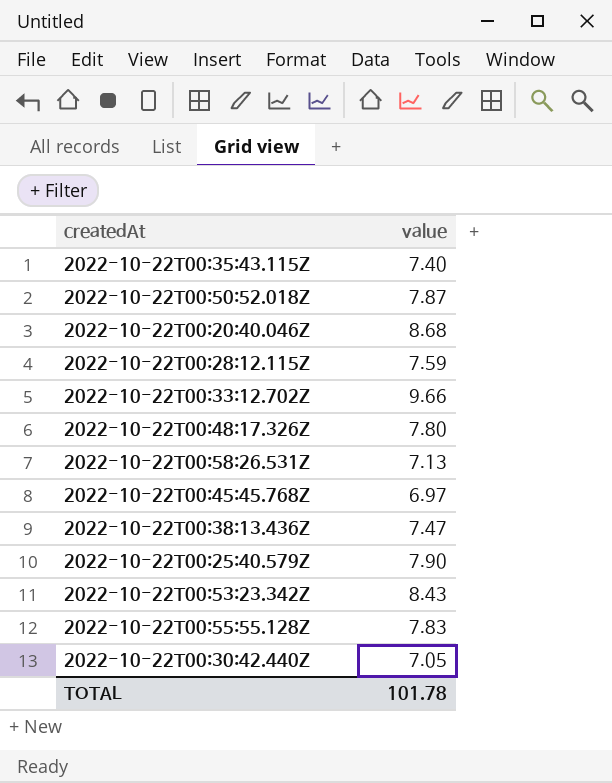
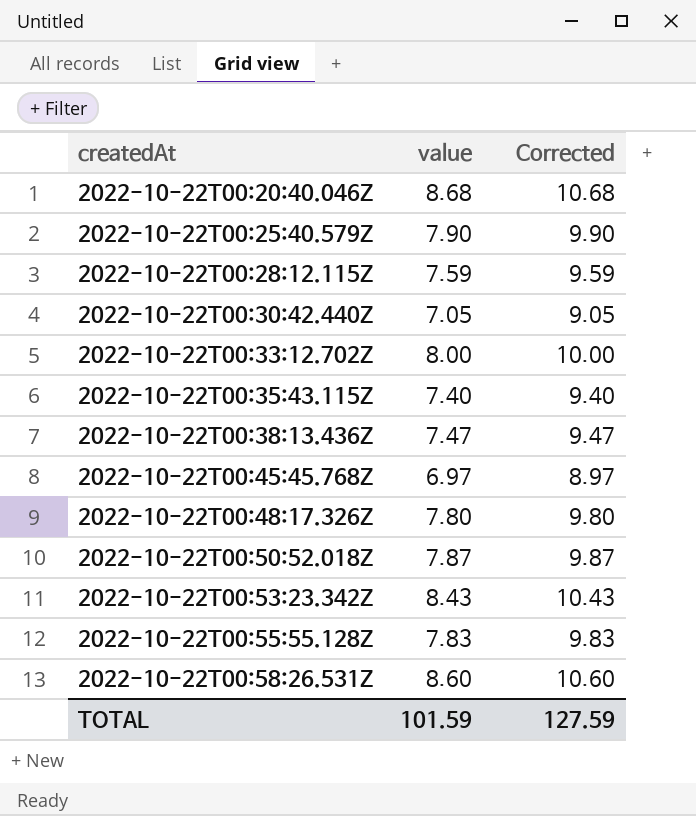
row order: none -> createdAt ascending
column Corrected | formula: none -> [value] + 2
2022-10-22T00:33:12.702Z | value: 9.66 -> 8.00
2022-10-22T00:58:26.531Z | value: 7.13 -> 8.60
TOTAL | value: 101.78 -> 101.59

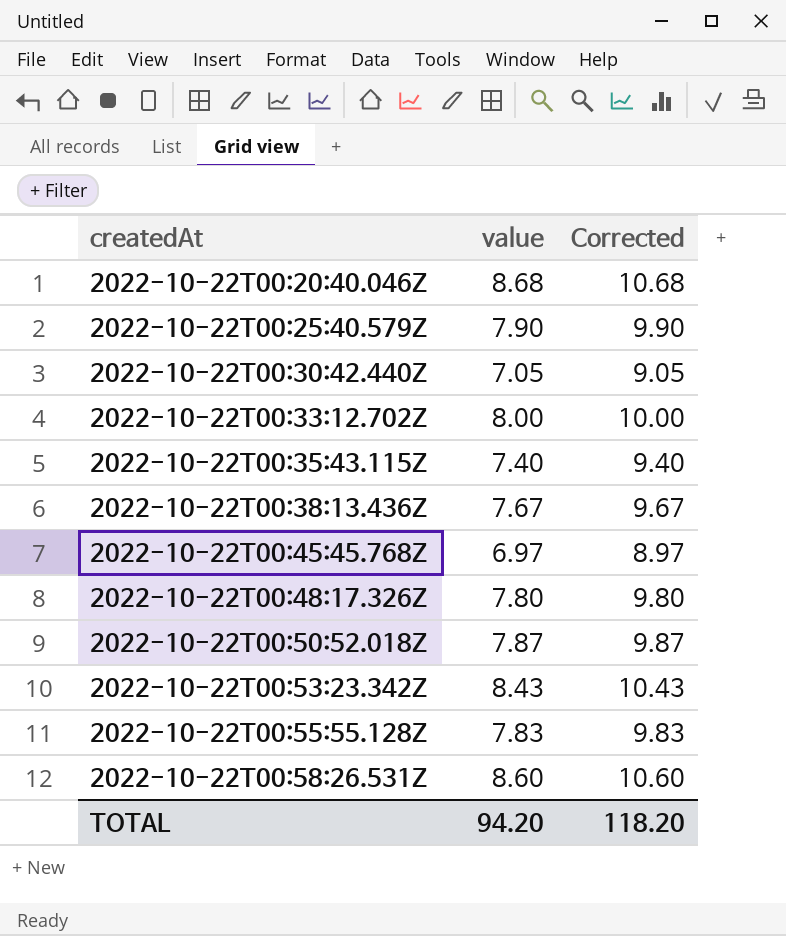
row 2022-10-22T00:28:12.115Z: 7.59 | 9.59 -> none
2022-10-22T00:38:13.436Z | value: 7.47 -> 7.67
2022-10-22T00:38:13.436Z | Corrected: 9.47 -> 9.67
TOTAL | value: 101.59 -> 94.20
TOTAL | Corrected: 127.59 -> 118.20

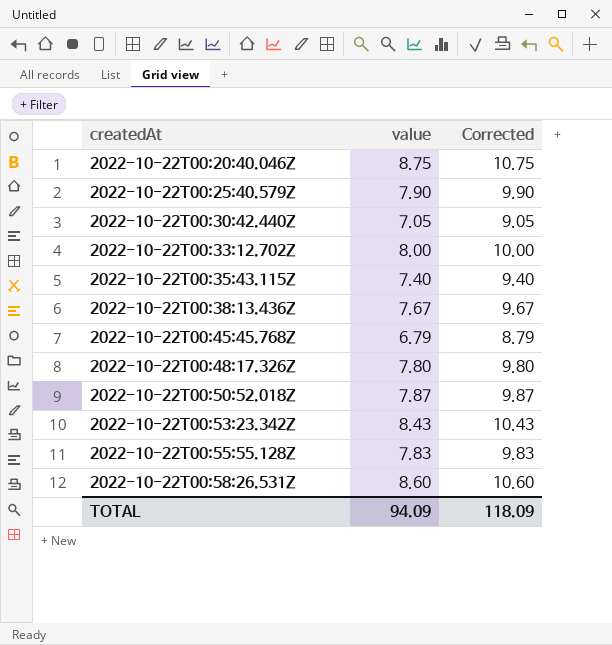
2022-10-22T00:20:40.046Z | value: 8.68 -> 8.75
2022-10-22T00:20:40.046Z | Corrected: 10.68 -> 10.75
2022-10-22T00:45:45.768Z | value: 6.97 -> 6.79
2022-10-22T00:45:45.768Z | Corrected: 8.97 -> 8.79
TOTAL | value: 94.20 -> 94.09
TOTAL | Corrected: 118.20 -> 118.09

